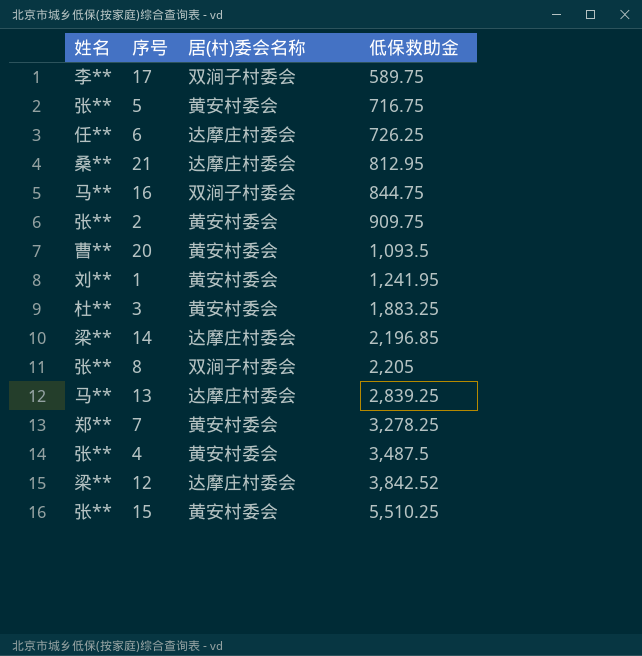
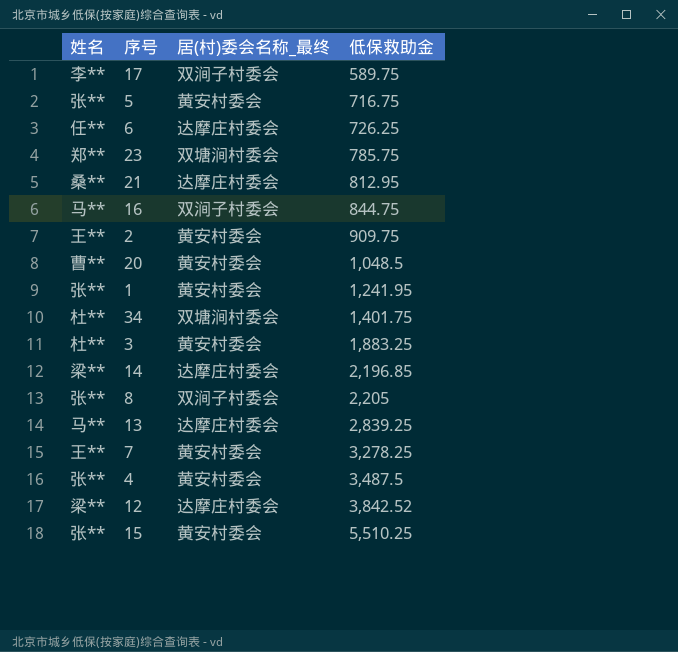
column name: 居(村)委会名称 -> 居(村)委会名称_最终
row 23: none -> 郑** | 双塘涧村委会 | 785.75
2 | 姓名: 张** -> 王**
20 | 低保救助金: 1,093.5 -> 1,048.5
1 | 姓名: 刘** -> 张**
row 34: none -> 杜** | 双塘涧村委会 | 1,401.75
7 | 姓名: 郑** -> 王**

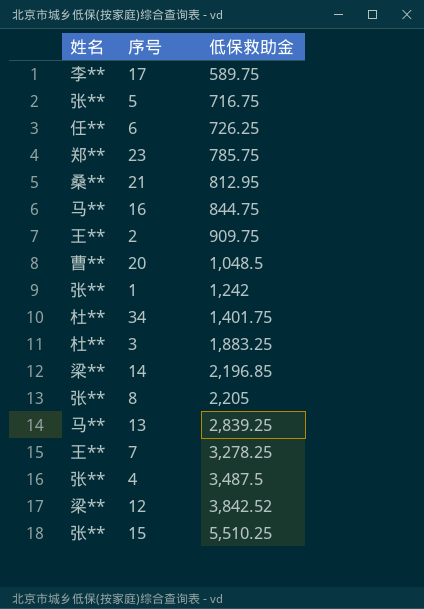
column 居(村)委会名称_最终 | position: 3 -> none
1 | 低保救助金: 1,241.95 -> 1,242

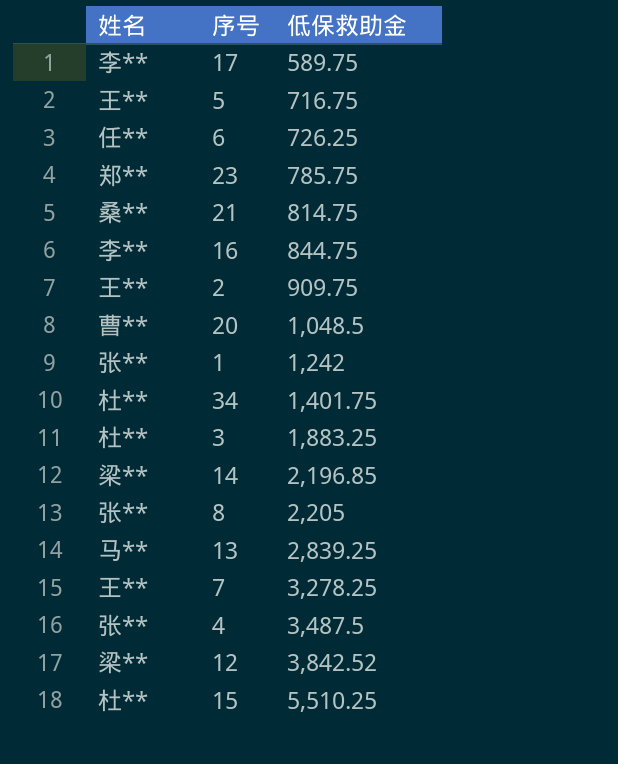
5 | 姓名: 张** -> 王**
21 | 低保救助金: 812.95 -> 814.75
16 | 姓名: 马** -> 李**
15 | 姓名: 张** -> 杜**

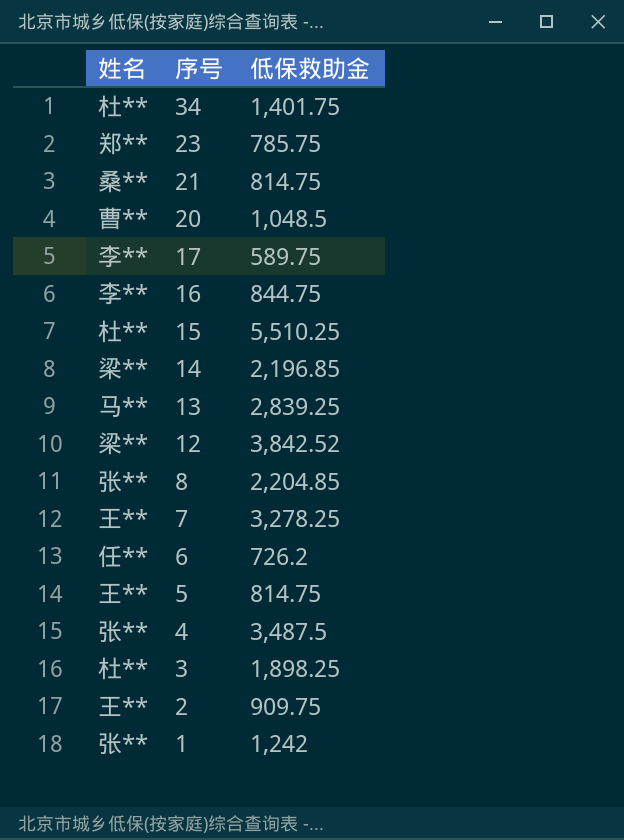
row order: 低保救助金 ascending -> 序号 descending
8 | 低保救助金: 2,205 -> 2,204.85
6 | 低保救助金: 726.25 -> 726.2
5 | 低保救助金: 716.75 -> 814.75
3 | 低保救助金: 1,883.25 -> 1,898.25

